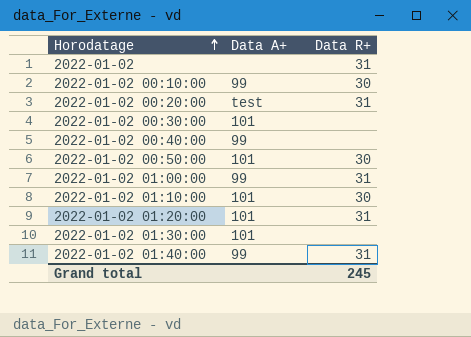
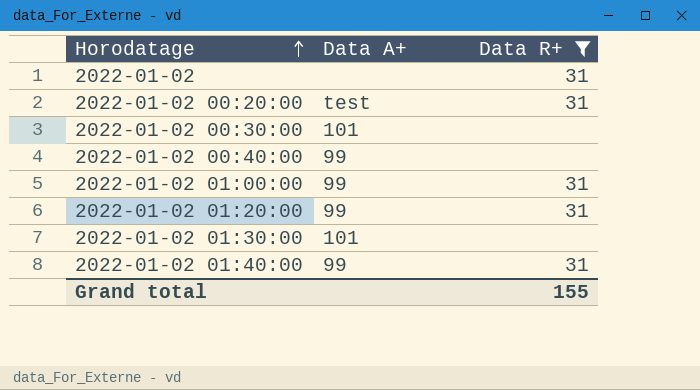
filter: none -> Data R+ != 30
2022-01-02 01:20:00 | Data A+: 101 -> 99
Grand total | Data R+: 245 -> 155

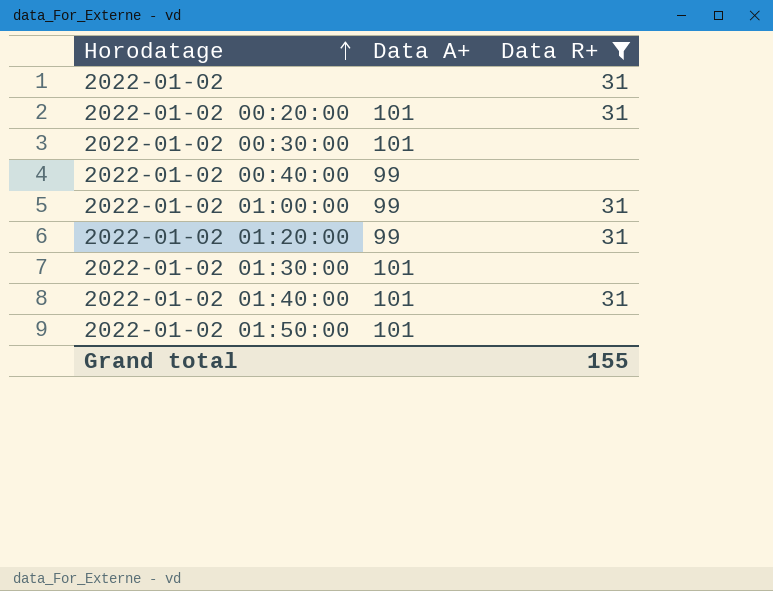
2022-01-02 00:20:00 | Data A+: test -> 101
2022-01-02 01:40:00 | Data A+: 99 -> 101
row 2022-01-02 01:50:00: none -> 101 | none

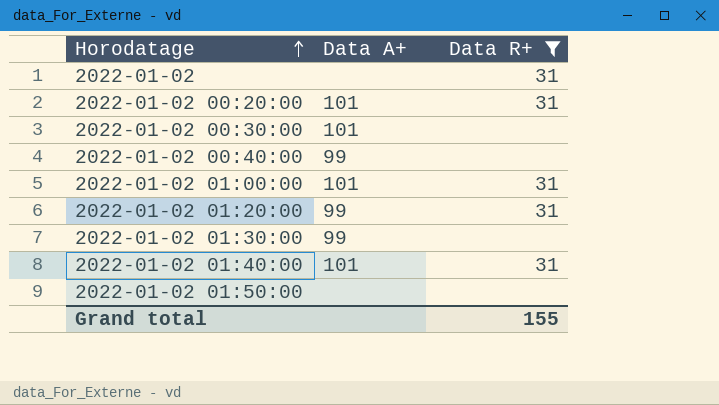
2022-01-02 01:00:00 | Data A+: 99 -> 101
2022-01-02 01:30:00 | Data A+: 101 -> 99
2022-01-02 01:50:00 | Data A+: 101 -> none

